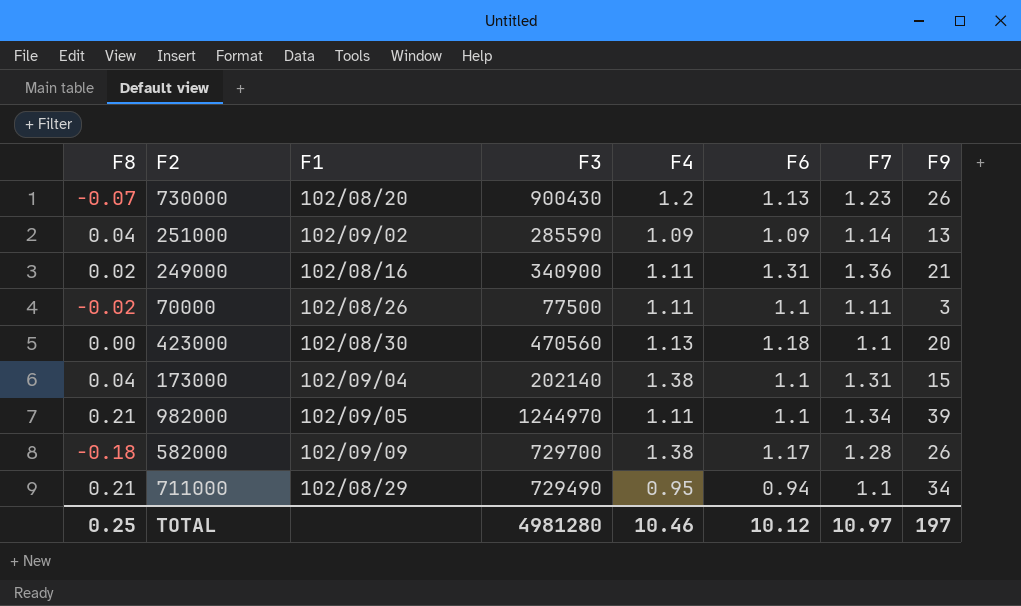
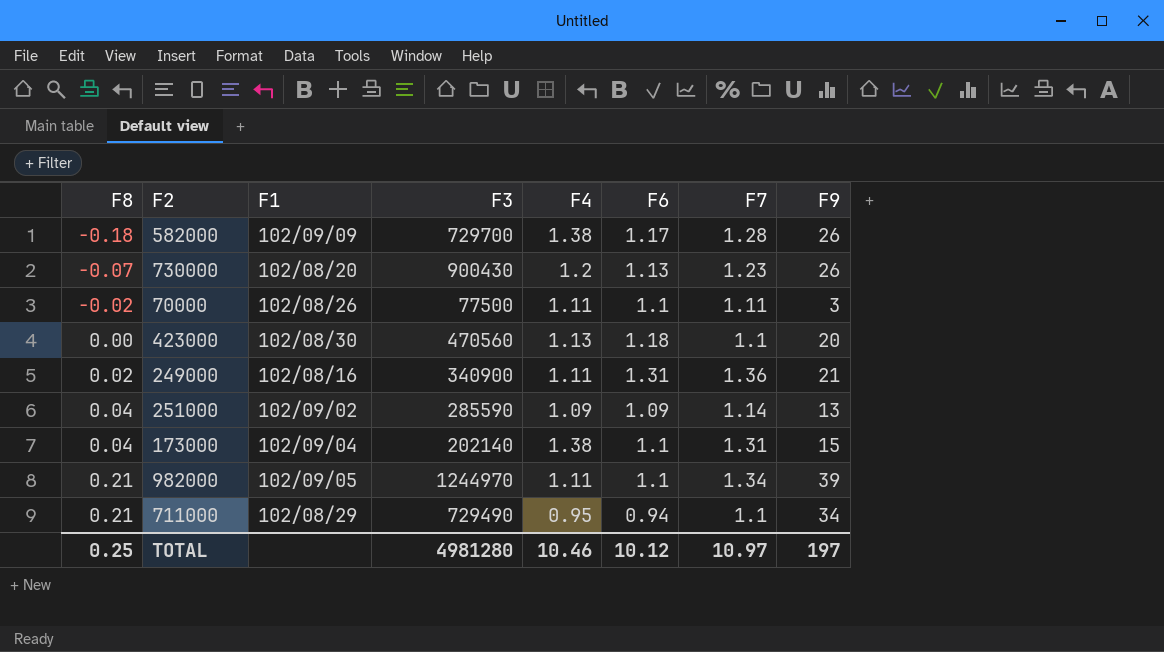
row order: none -> F8 ascending

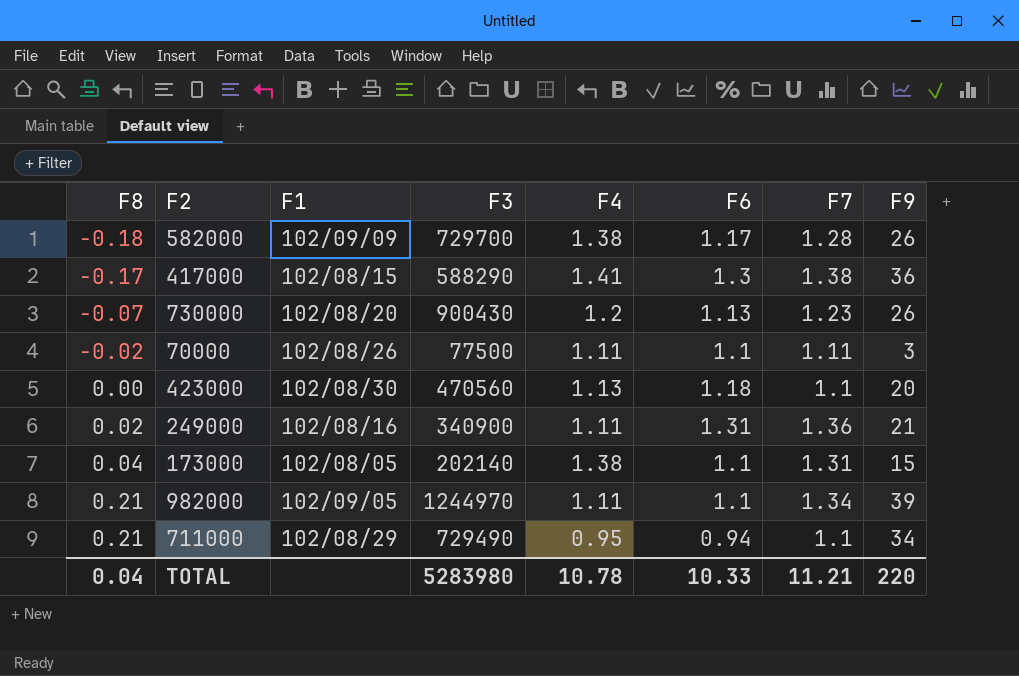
row 251000: 0.04 | 102/09/02 | 285590 | 1.09 | 1.09 | 1.14 | 13 -> none
row 417000: none -> -0.17 | 102/08/15 | 588290 | 1.41 | 1.3 | 1.38 | 36
173000 | F1: 102/09/04 -> 102/08/05
TOTAL | F8: 0.25 -> 0.04
TOTAL | F3: 4981280 -> 5283980
TOTAL | F4: 10.46 -> 10.78
TOTAL | F6: 10.12 -> 10.33
TOTAL | F7: 10.97 -> 11.21
TOTAL | F9: 197 -> 220

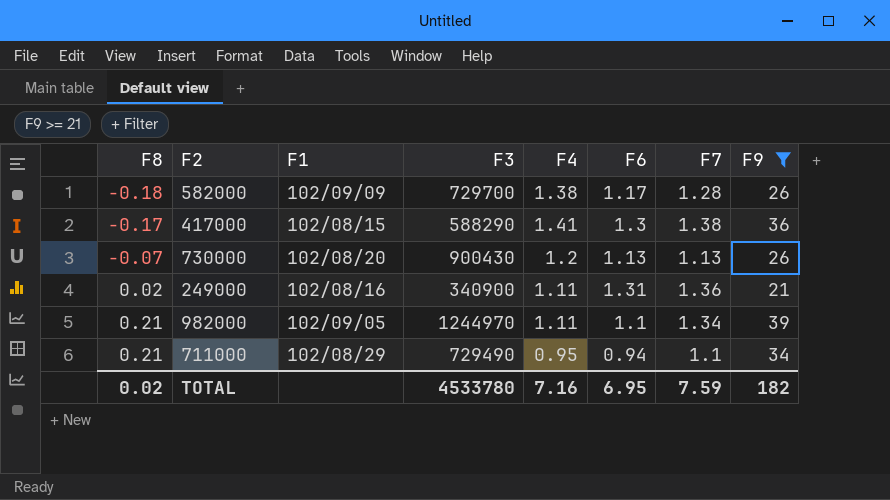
filter: none -> F9 >= 21
730000 | F7: 1.23 -> 1.13
TOTAL | F8: 0.04 -> 0.02
TOTAL | F3: 5283980 -> 4533780
TOTAL | F4: 10.78 -> 7.16
TOTAL | F6: 10.33 -> 6.95
TOTAL | F7: 11.21 -> 7.59
TOTAL | F9: 220 -> 182

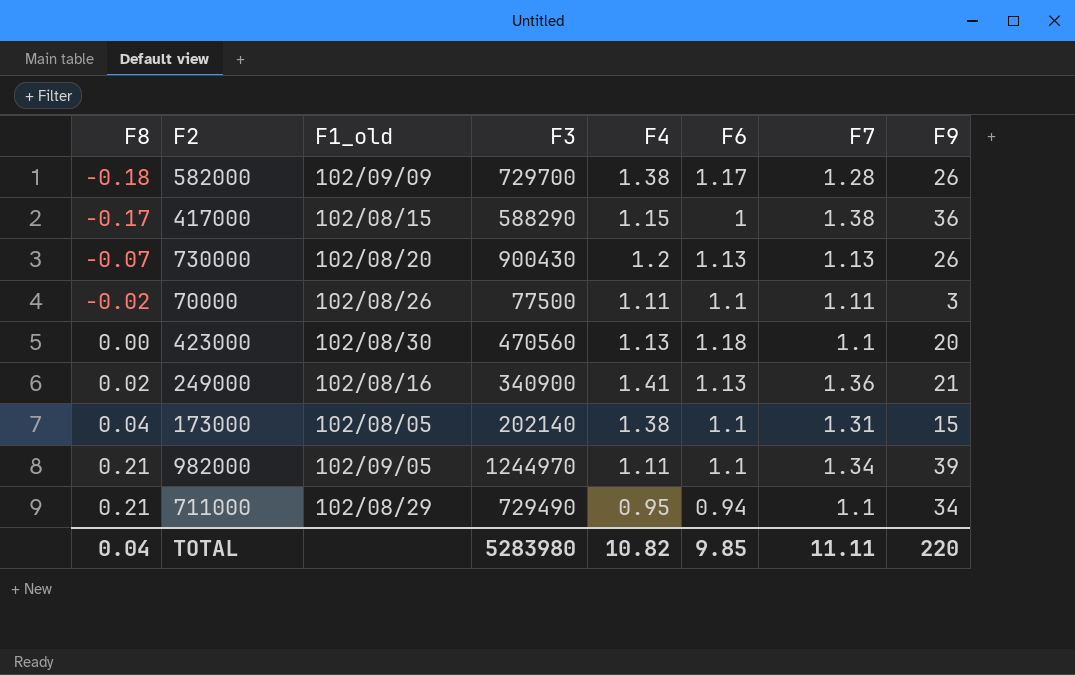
filter: F9 >= 21 -> none
column name: F1 -> F1_old
417000 | F4: 1.41 -> 1.15
417000 | F6: 1.3 -> 1
249000 | F4: 1.11 -> 1.41
249000 | F6: 1.31 -> 1.13
TOTAL | F8: 0.02 -> 0.04
TOTAL | F3: 4533780 -> 5283980
TOTAL | F4: 7.16 -> 10.82
TOTAL | F6: 6.95 -> 9.85
TOTAL | F7: 7.59 -> 11.11
TOTAL | F9: 182 -> 220

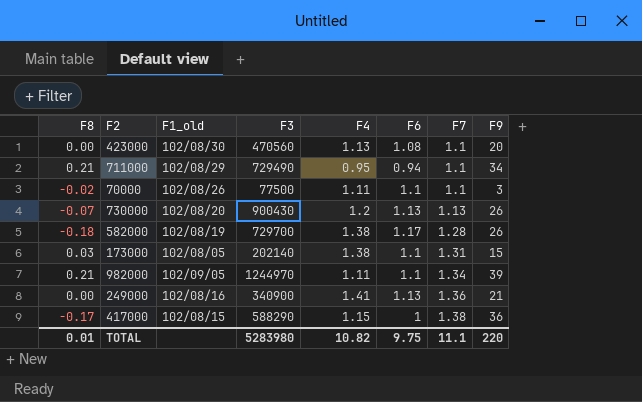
row order: F8 ascending -> F7 ascending
423000 | F6: 1.18 -> 1.08
70000 | F7: 1.11 -> 1.1
582000 | F1_old: 102/09/09 -> 102/08/19
173000 | F8: 0.04 -> 0.03
249000 | F8: 0.02 -> 0.00
TOTAL | F8: 0.04 -> 0.01
TOTAL | F6: 9.85 -> 9.75
TOTAL | F7: 11.11 -> 11.1

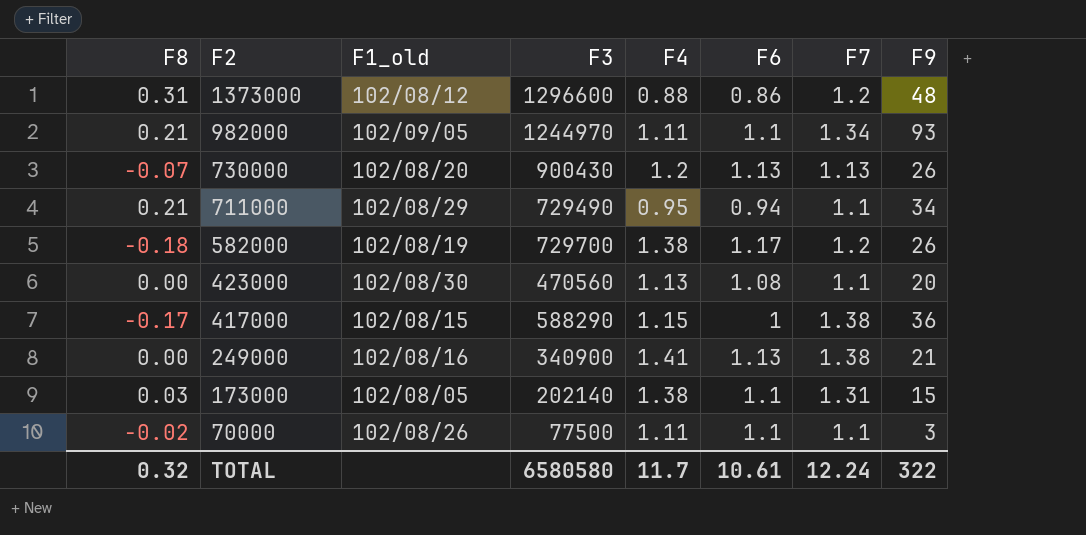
row order: F7 ascending -> F2 descending
row 1373000: none -> 0.31 | 102/08/12 | 1296600 | 0.88 | 0.86 | 1.2 | 48
982000 | F9: 39 -> 93
582000 | F7: 1.28 -> 1.2
249000 | F7: 1.36 -> 1.38
TOTAL | F8: 0.01 -> 0.32
TOTAL | F3: 5283980 -> 6580580
TOTAL | F4: 10.82 -> 11.7
TOTAL | F6: 9.75 -> 10.61
TOTAL | F7: 11.1 -> 12.24
TOTAL | F9: 220 -> 322

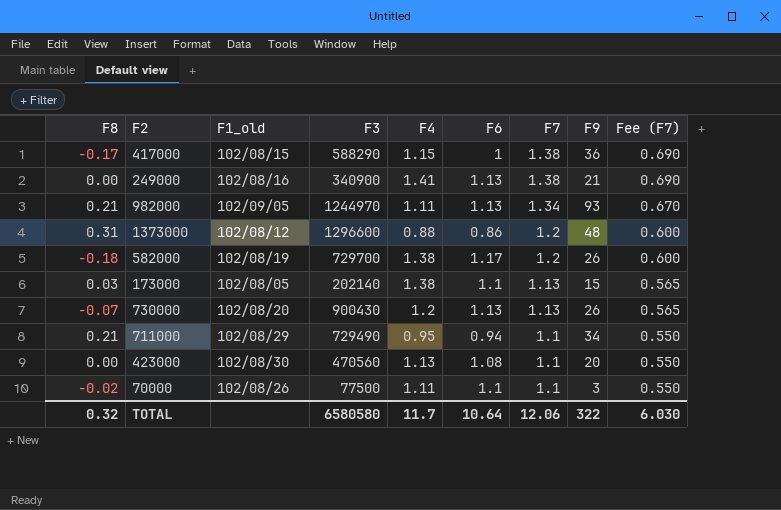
row order: F2 descending -> F7 descending
column Fee (F7) | formula: none -> [F7] * 0.5
982000 | F6: 1.1 -> 1.13
173000 | F7: 1.31 -> 1.13
TOTAL | F6: 10.61 -> 10.64
TOTAL | F7: 12.24 -> 12.06

